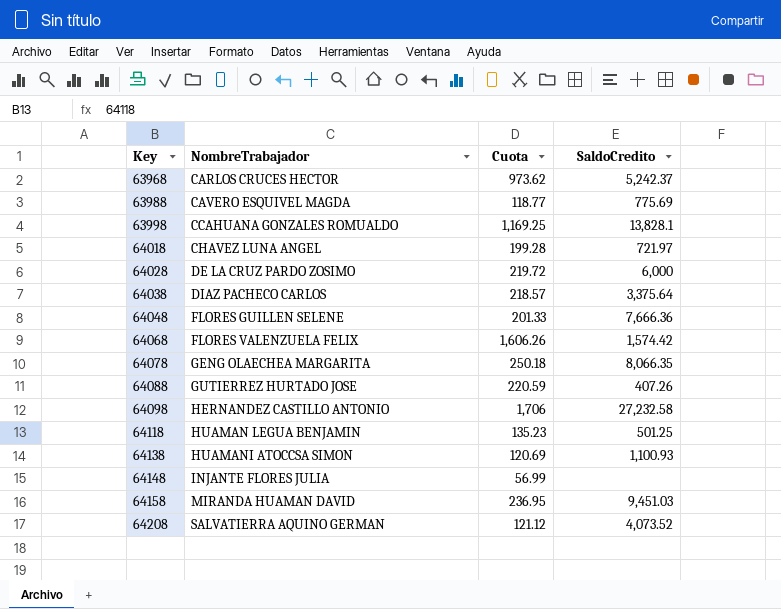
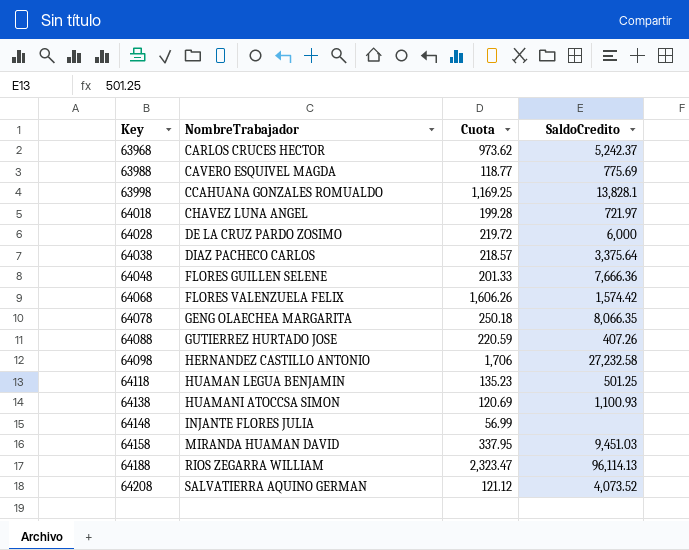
64158 | Cuota: 236.95 -> 337.95
row 64188: none -> RIOS ZEGARRA WILLIAM | 2,323.47 | 96,114.13

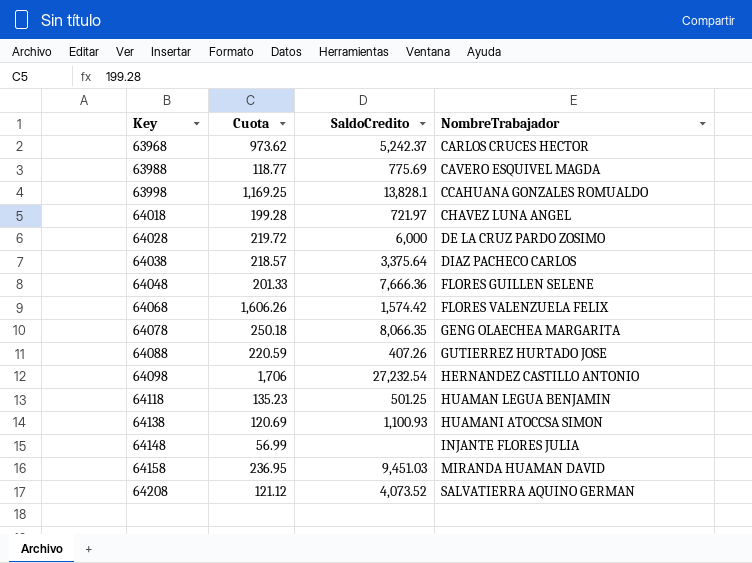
column NombreTrabajador | position: 2 -> 4
row 64188: RIOS ZEGARRA WILLIAM | 2,323.47 | 96,114.13 -> none
64098 | SaldoCredito: 27,232.58 -> 27,232.54
64158 | Cuota: 337.95 -> 236.95

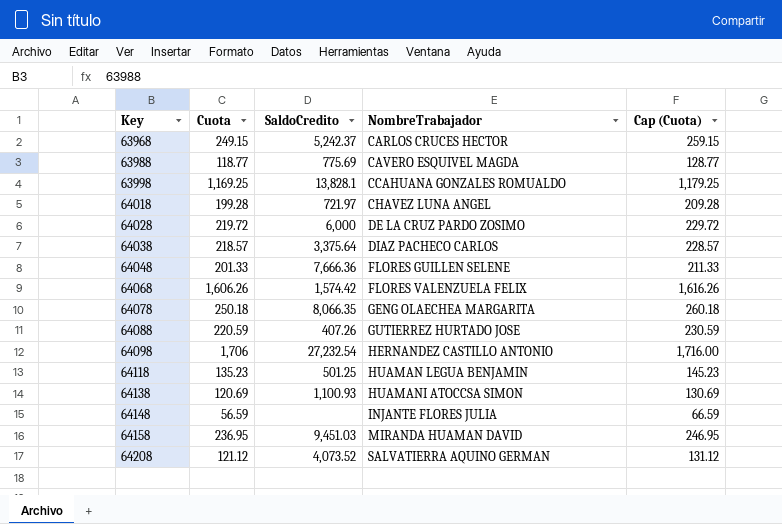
column Cap (Cuota) | formula: none -> [Cuota] + 10
63968 | Cuota: 973.62 -> 249.15
64148 | Cuota: 56.99 -> 56.59

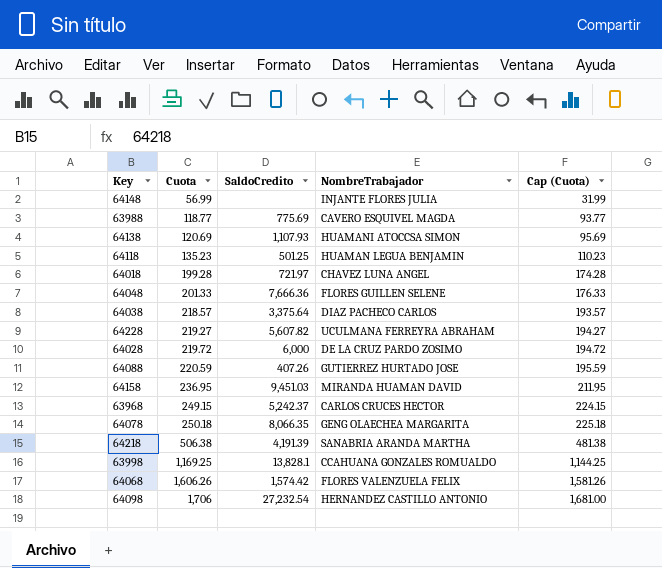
row order: Key ascending -> Cuota ascending
column Cap (Cuota) | formula: [Cuota] + 10 -> [Cuota] - 25
row 64208: 121.12 | 4,073.52 | SALVATIERRA AQUINO GERMAN | 131.12 -> none
64148 | Cuota: 56.59 -> 56.99
64138 | SaldoCredito: 1,100.93 -> 1,107.93
row 64228: none -> 219.27 | 5,607.82 | UCULMANA FERREYRA ABRAHAM | 194.27
row 64218: none -> 506.38 | 4,191.39 | SANABRIA ARANDA MARTHA | 481.38

